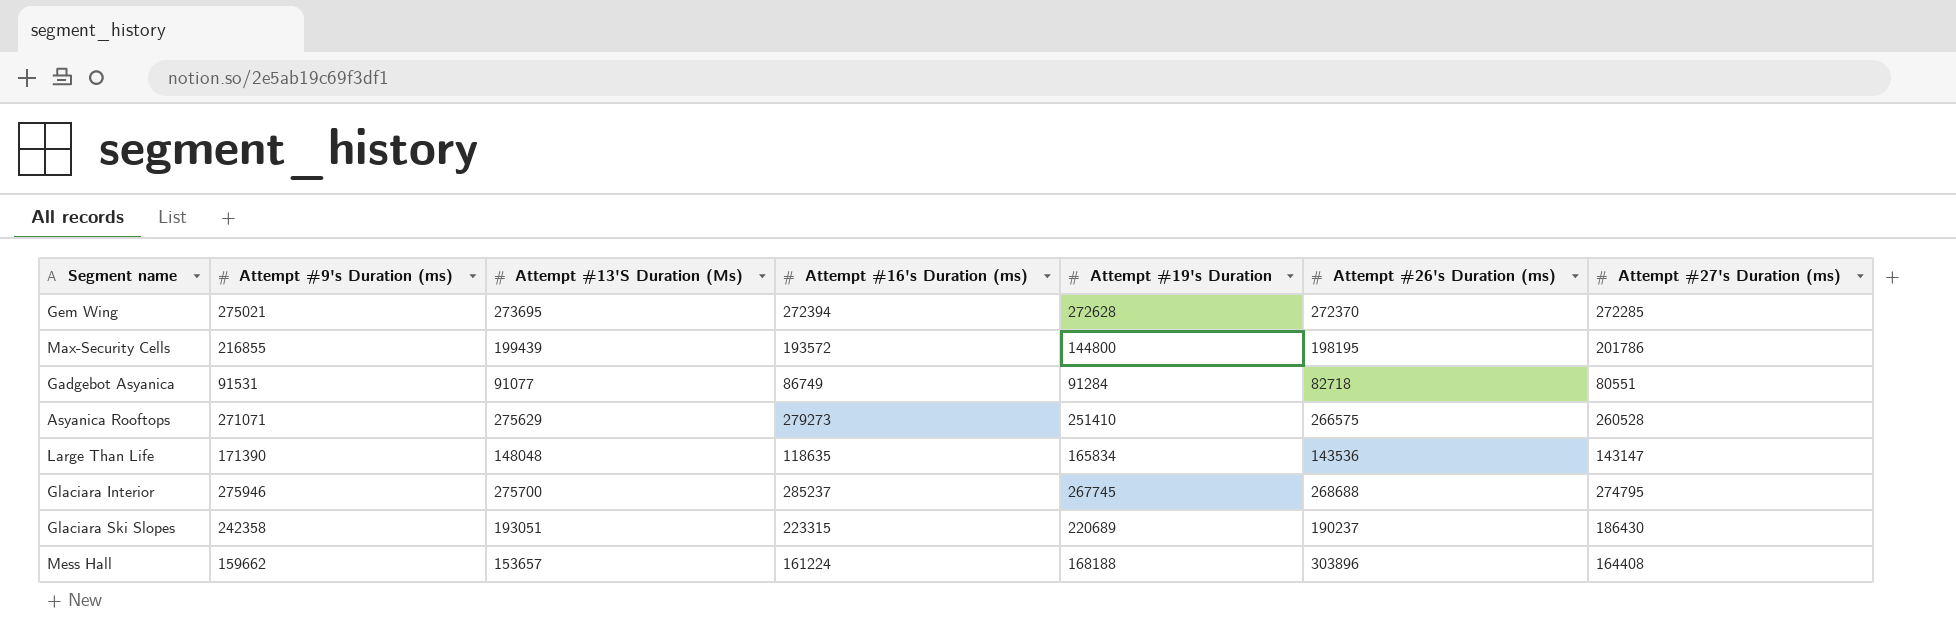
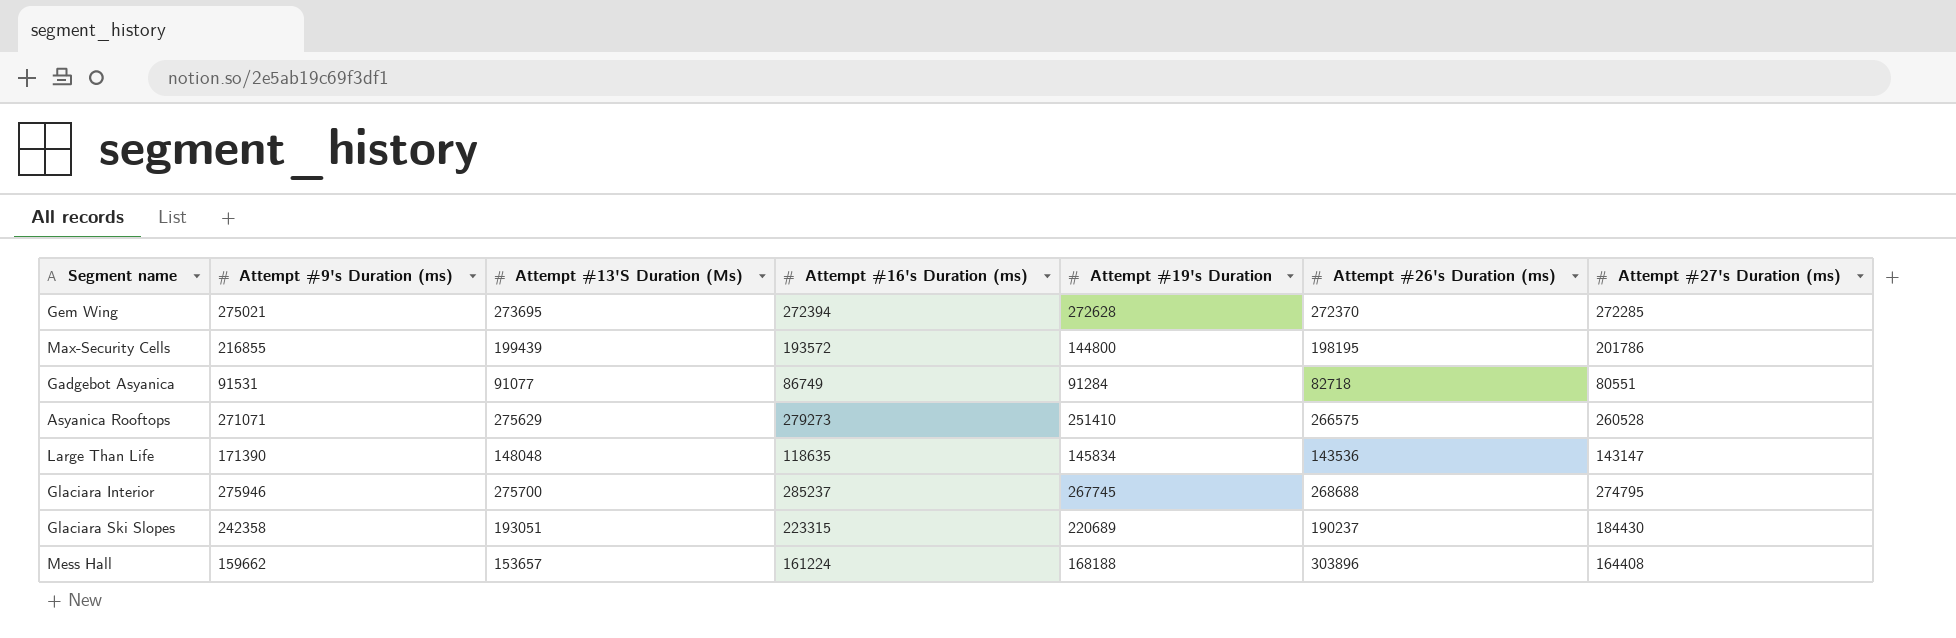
Large Than Life | Attempt #19's Duration: 165834 -> 145834
Glaciara Ski Slopes | Attempt #27's Duration (ms): 186430 -> 184430

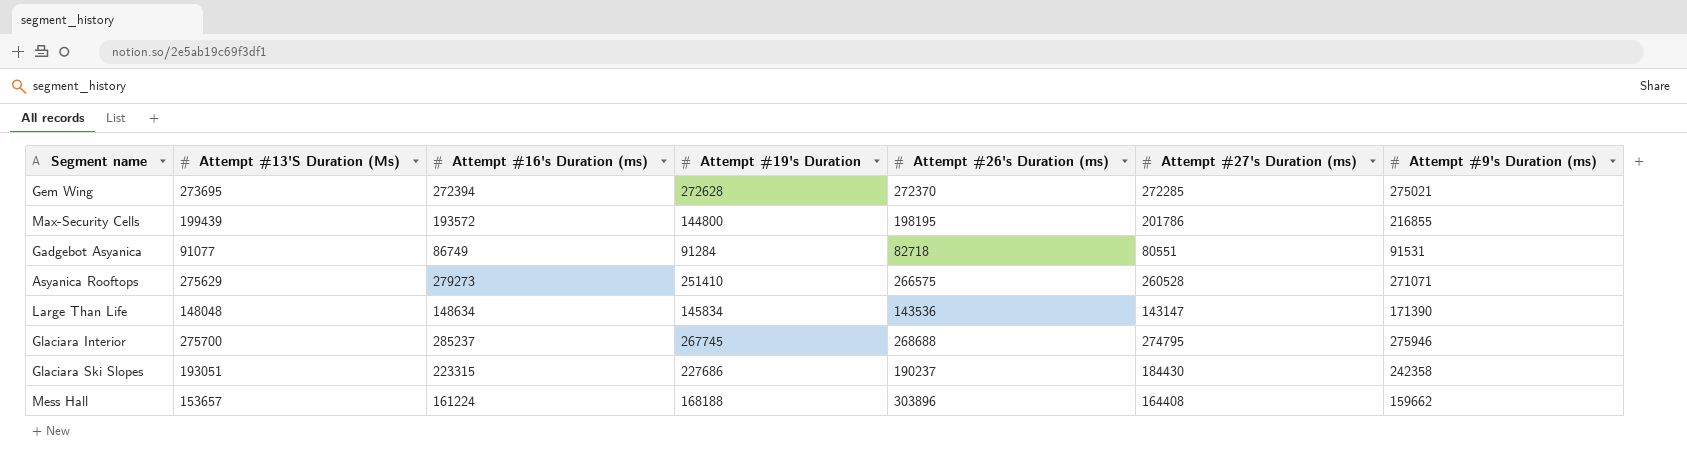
column Attempt #9's Duration (ms) | position: 2 -> 7
Large Than Life | Attempt #16's Duration (ms): 118635 -> 148634
Glaciara Ski Slopes | Attempt #19's Duration: 220689 -> 227686

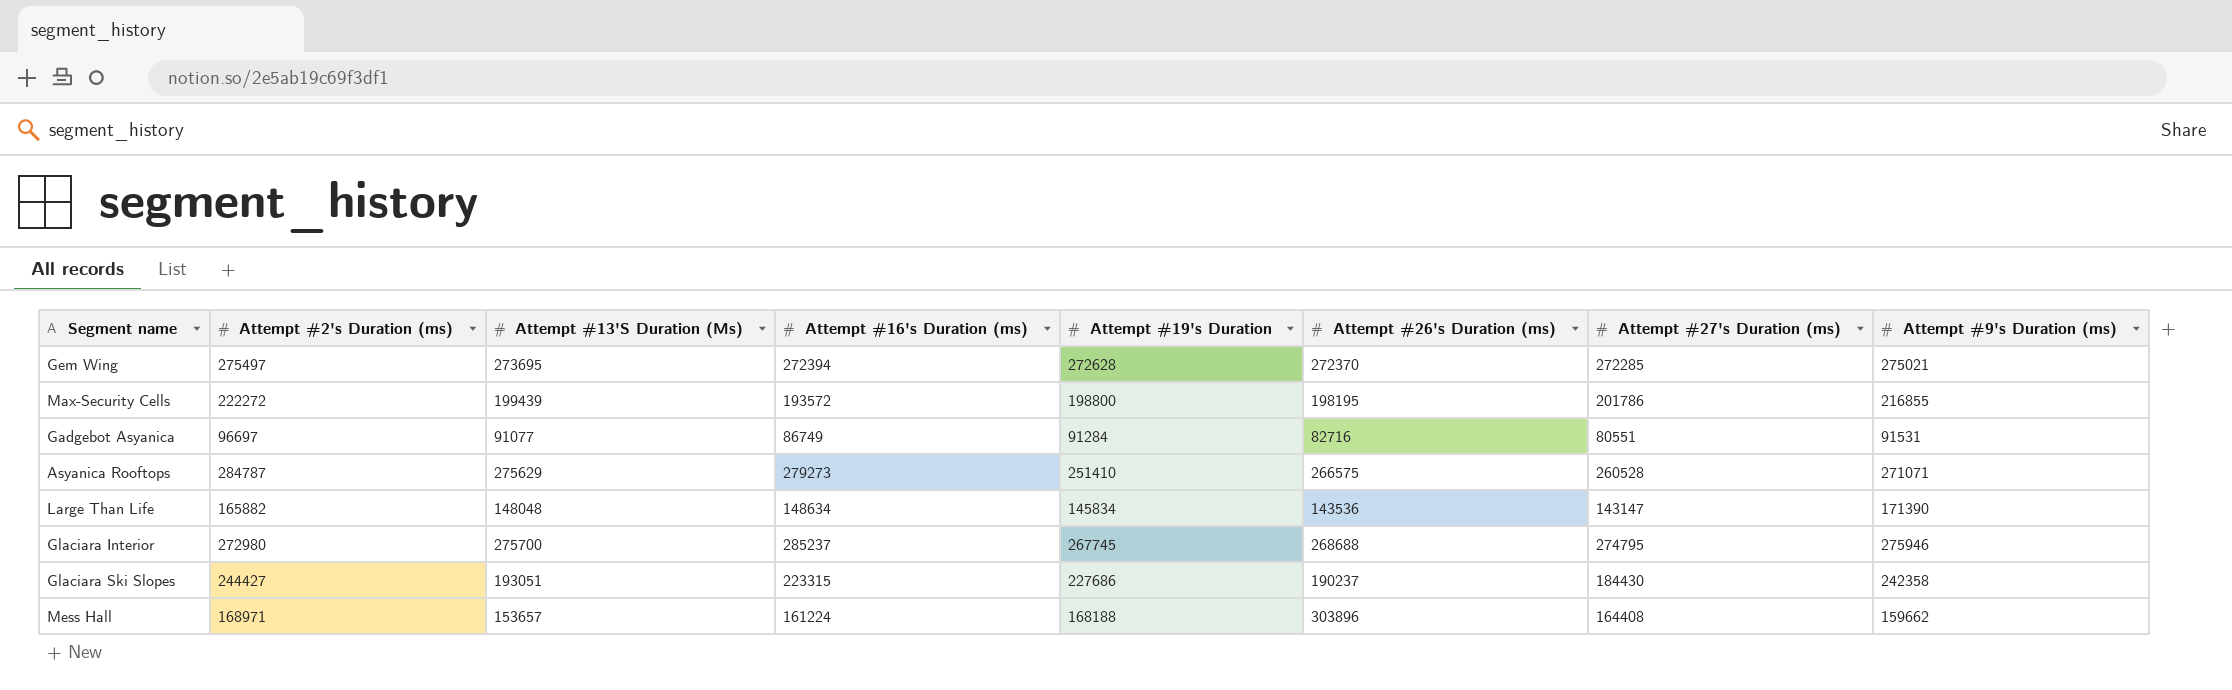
column Attempt #2's Duration (ms) | position: none -> 2
Max-Security Cells | Attempt #19's Duration: 144800 -> 198800
Gadgebot Asyanica | Attempt #26's Duration (ms): 82718 -> 82716

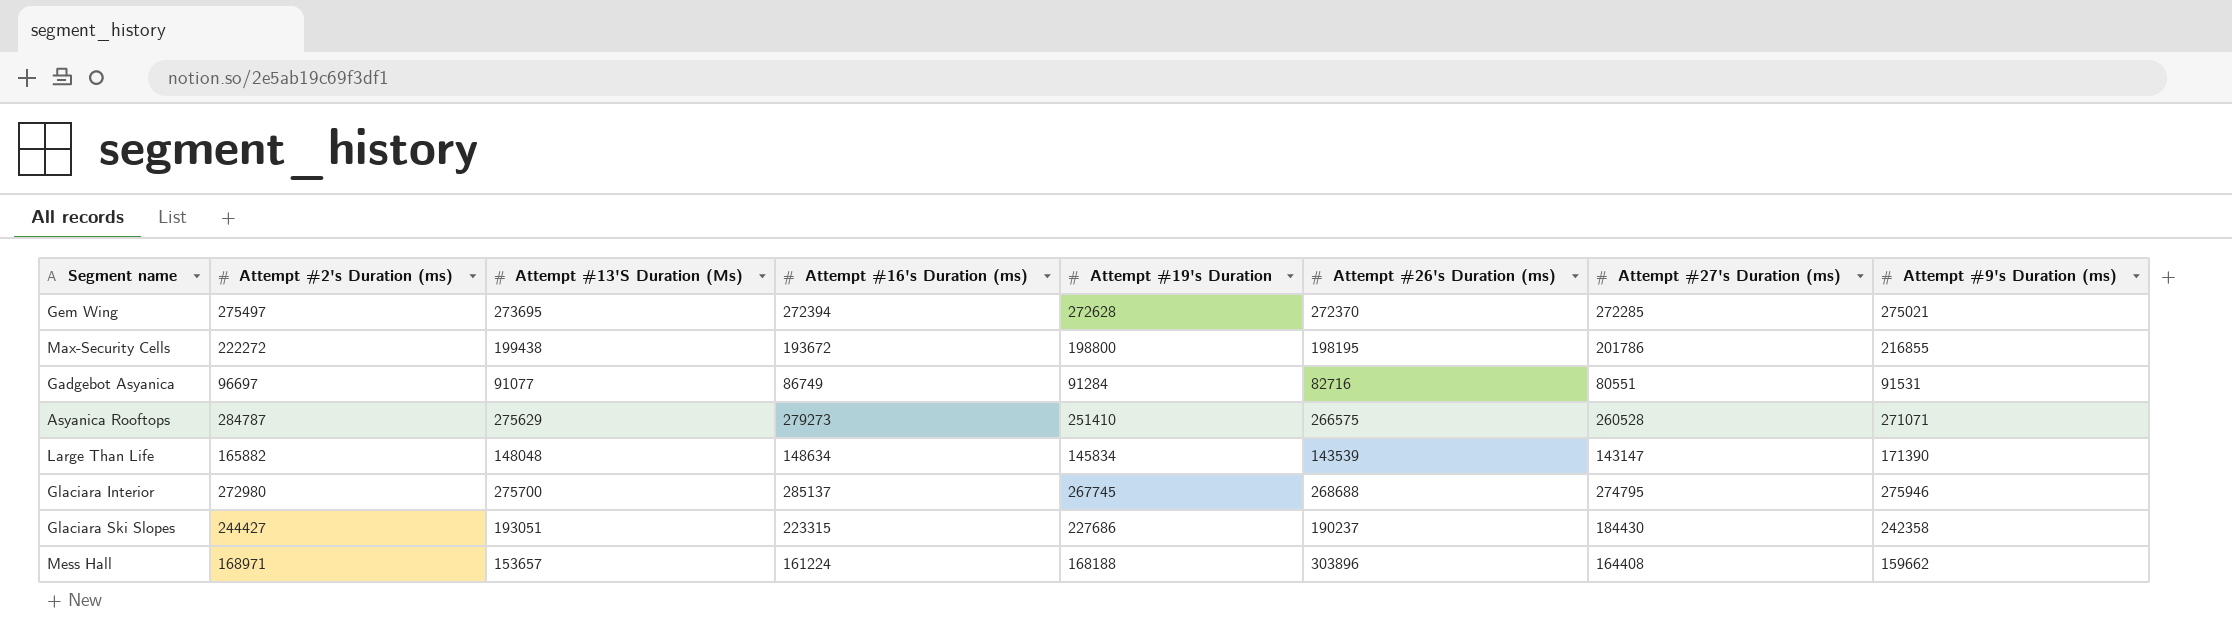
Max-Security Cells | Attempt #13'S Duration (Ms): 199439 -> 199438
Max-Security Cells | Attempt #16's Duration (ms): 193572 -> 193672
Large Than Life | Attempt #26's Duration (ms): 143536 -> 143539
Glaciara Interior | Attempt #16's Duration (ms): 285237 -> 285137

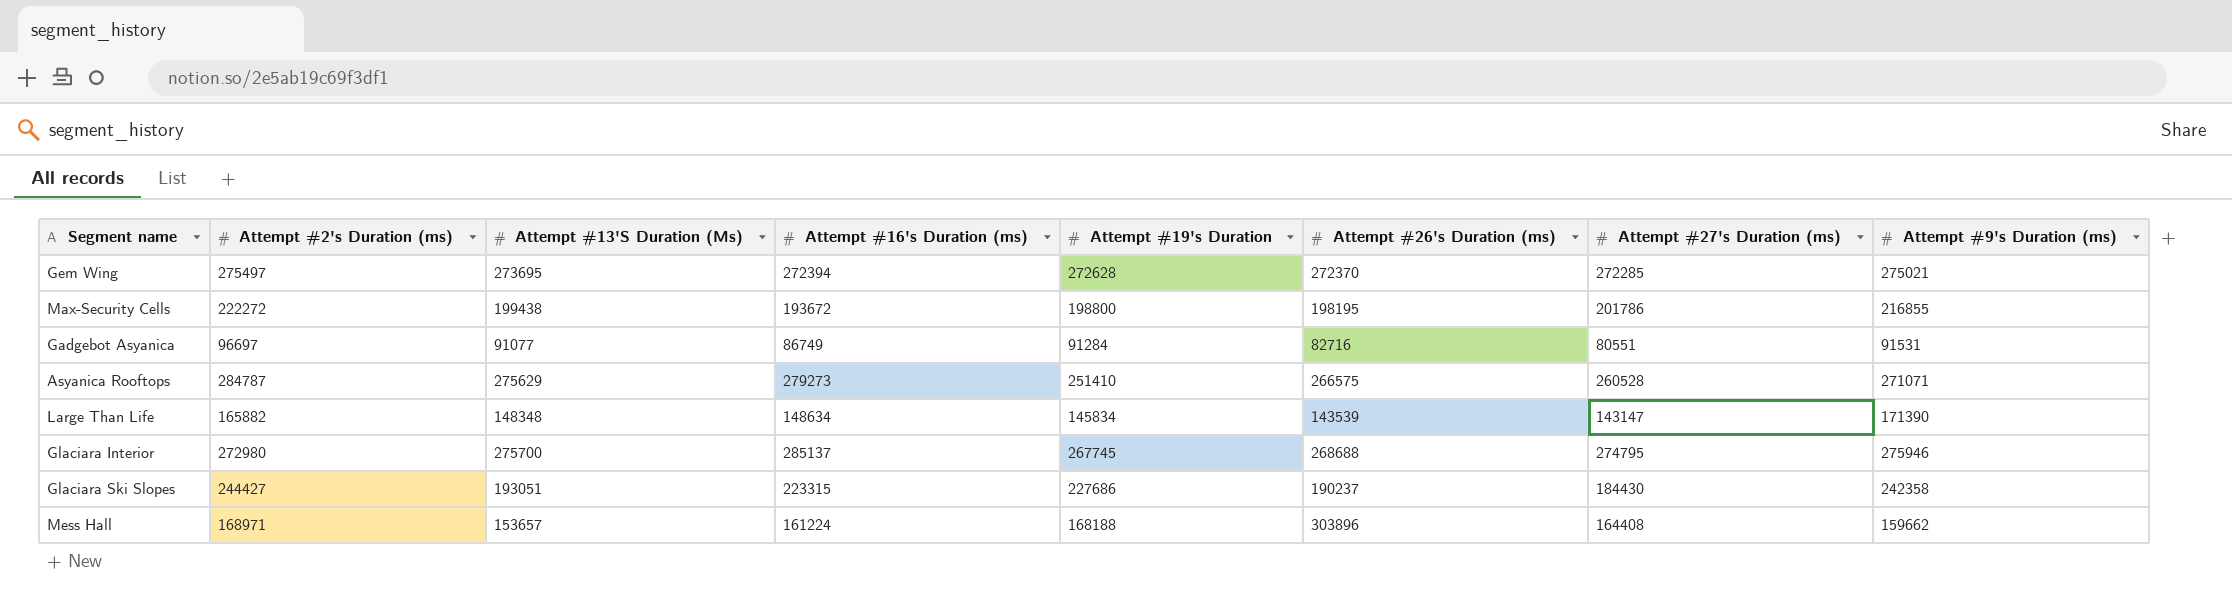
Large Than Life | Attempt #13'S Duration (Ms): 148048 -> 148348

